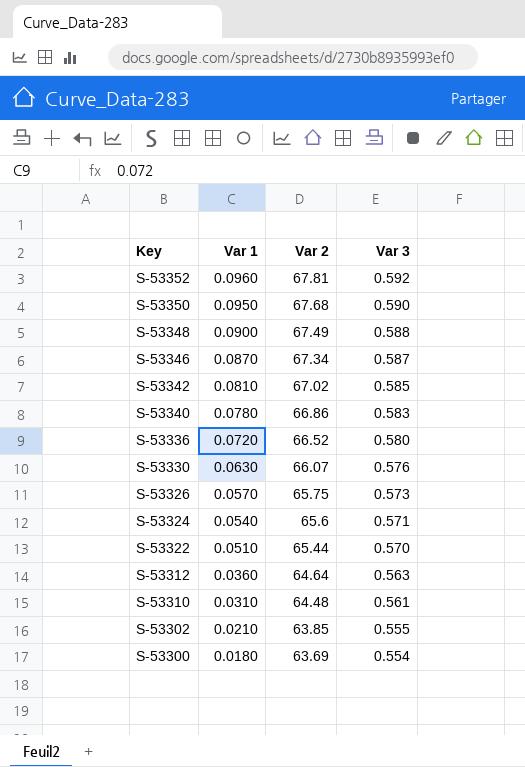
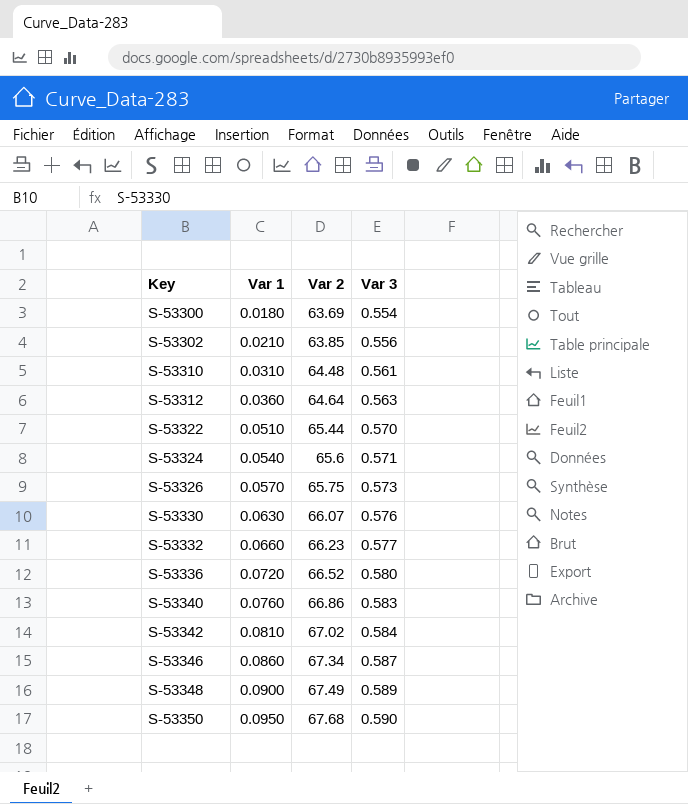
row order: Key descending -> Key ascending
row S-53352: 0.0960 | 67.81 | 0.592 -> none
S-53302 | Var 3: 0.555 -> 0.556
row S-53332: none -> 0.0660 | 66.23 | 0.577
S-53340 | Var 1: 0.0780 -> 0.0760
S-53342 | Var 3: 0.585 -> 0.584
S-53346 | Var 1: 0.0870 -> 0.0860
S-53348 | Var 3: 0.588 -> 0.589

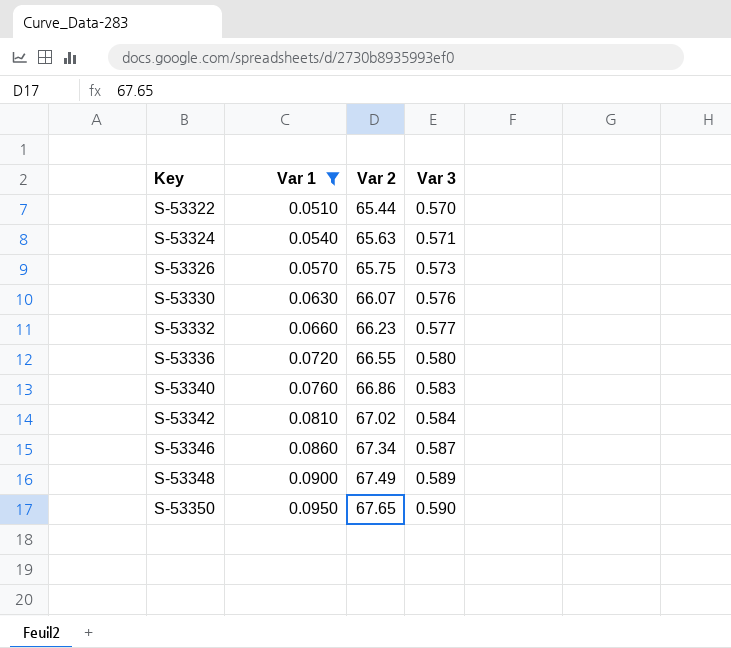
filter: none -> Var 1 >= 0.0510
S-53324 | Var 2: 65.6 -> 65.63
S-53336 | Var 2: 66.52 -> 66.55
S-53350 | Var 2: 67.68 -> 67.65

